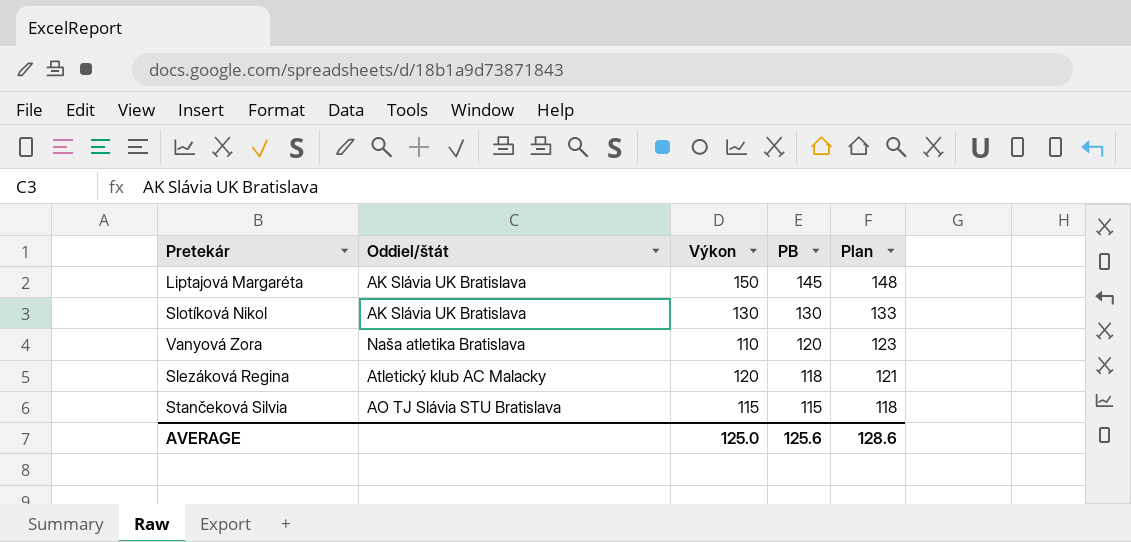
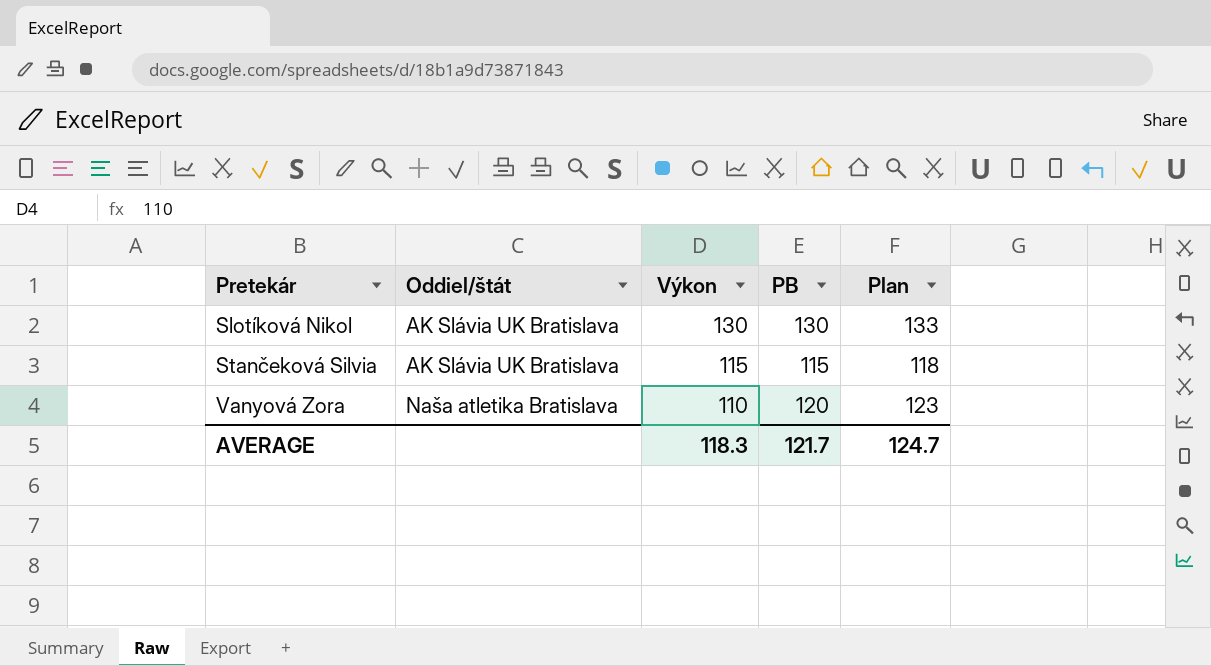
row order: PB descending -> Pretekár ascending
row Liptajová Margaréta: AK Slávia UK Bratislava | 150 | 145 | 148 -> none
row Slezáková Regina: Atletický klub AC Malacky | 120 | 118 | 121 -> none
Stančeková Silvia | Oddiel/štát: AO TJ Slávia STU Bratislava -> AK Slávia UK Bratislava
AVERAGE | Výkon: 125.0 -> 118.3
AVERAGE | PB: 125.6 -> 121.7
AVERAGE | Plan: 128.6 -> 124.7

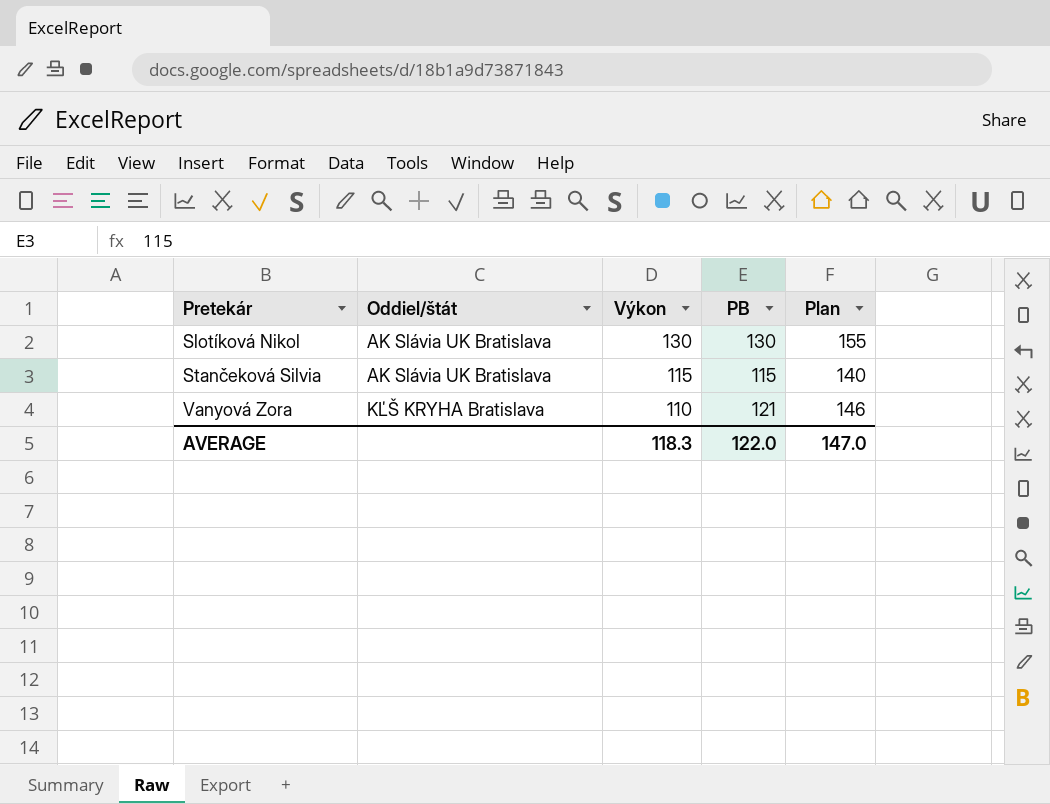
column Plan | formula: [PB] + 3 -> [PB] + 25
Vanyová Zora | Oddiel/štát: Naša atletika Bratislava -> KĽŠ KRYHA Bratislava
Vanyová Zora | PB: 120 -> 121
AVERAGE | PB: 121.7 -> 122.0
AVERAGE | Plan: 124.7 -> 147.0

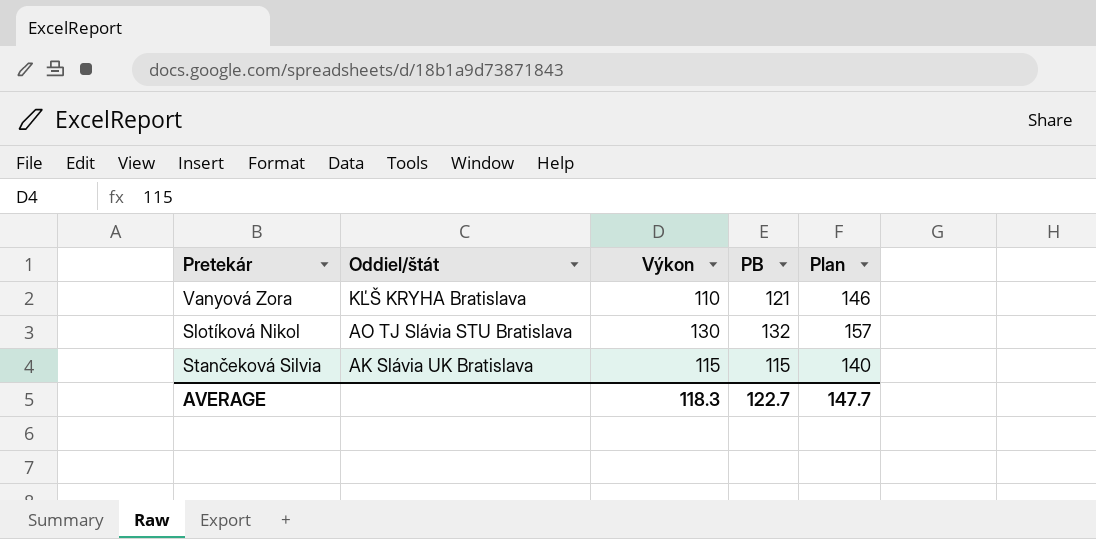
row order: Pretekár ascending -> Oddiel/štát descending
Slotíková Nikol | Oddiel/štát: AK Slávia UK Bratislava -> AO TJ Slávia STU Bratislava
Slotíková Nikol | PB: 130 -> 132
Slotíková Nikol | Plan: 155 -> 157
AVERAGE | PB: 122.0 -> 122.7
AVERAGE | Plan: 147.0 -> 147.7

